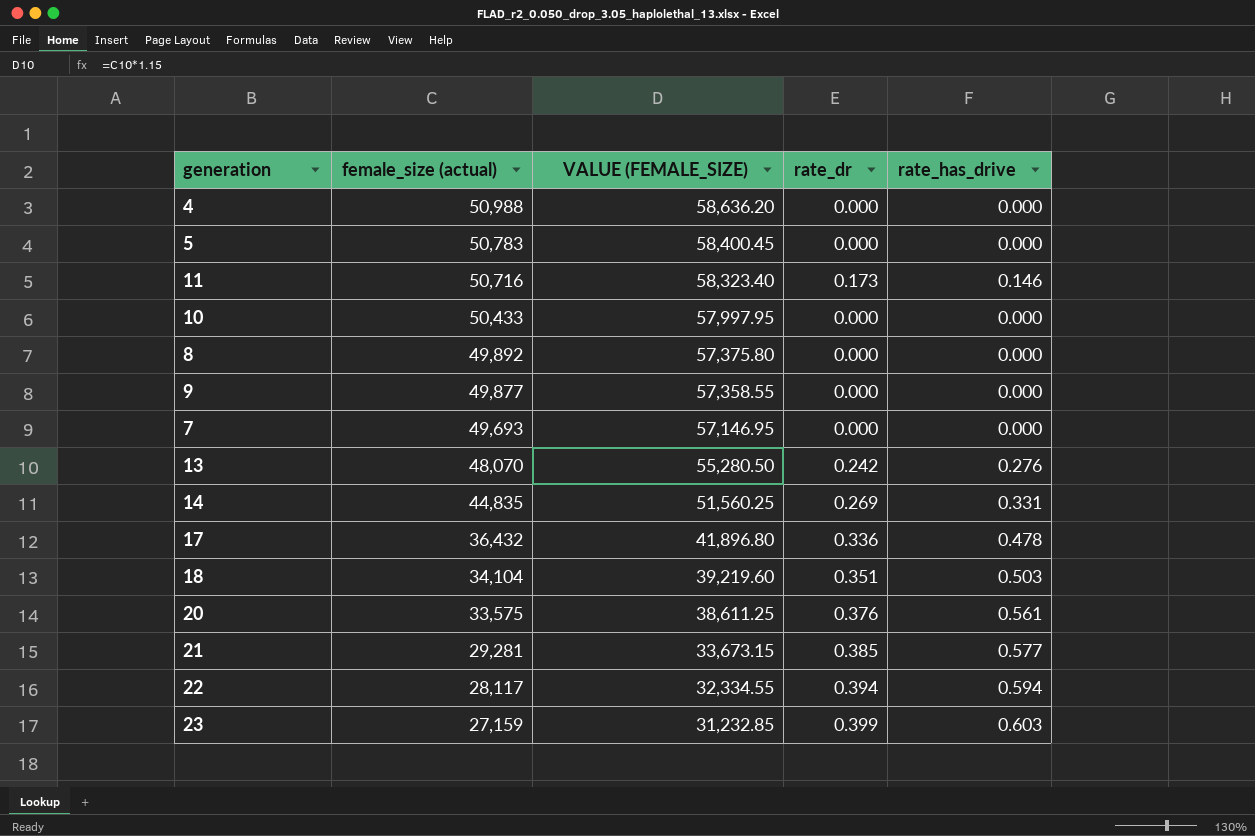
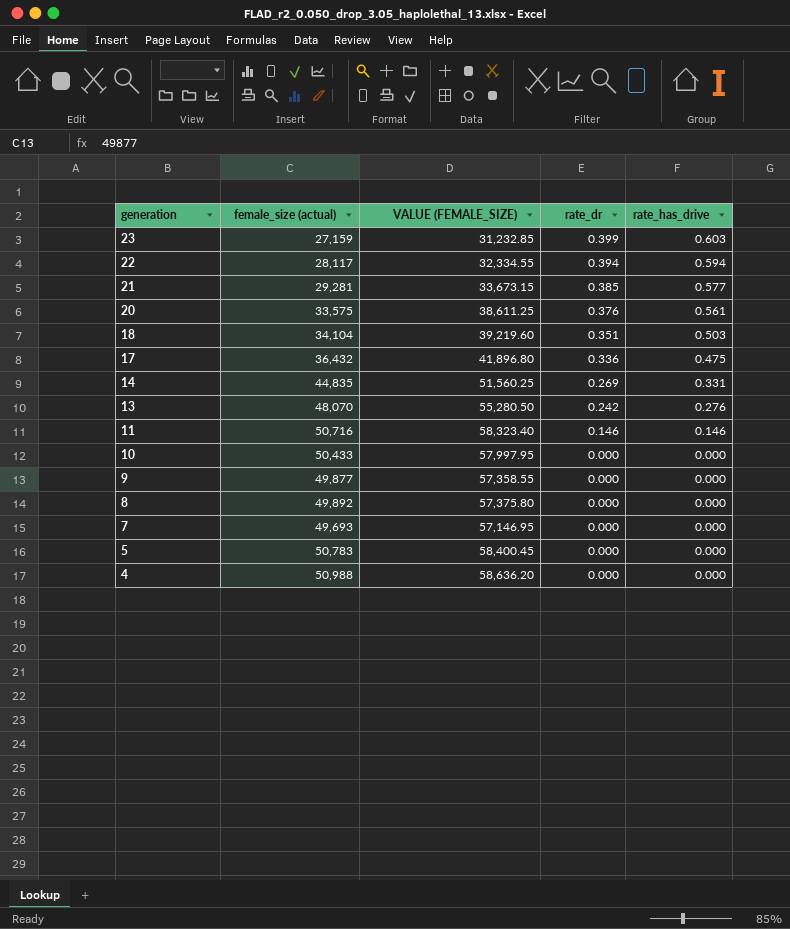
row order: female_size (actual) descending -> generation descending
17 | rate_has_drive: 0.478 -> 0.475
11 | rate_dr: 0.173 -> 0.146

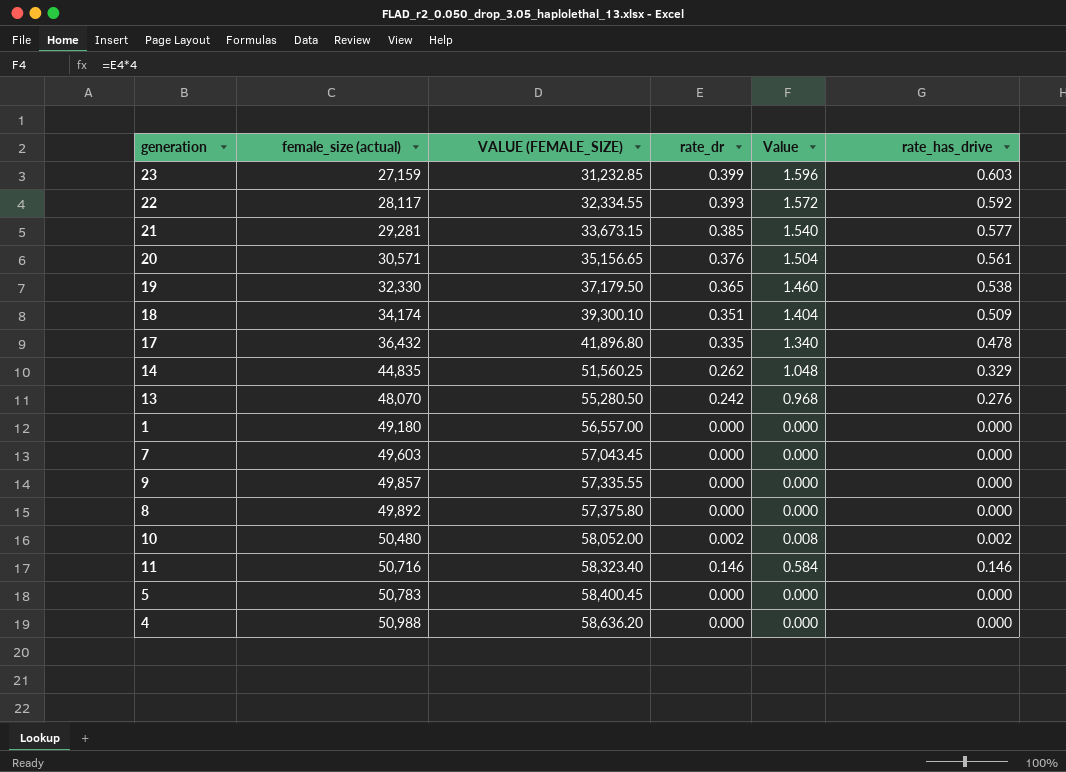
row order: generation descending -> female_size (actual) ascending
column Value | formula: none -> [rate_dr] * 4
22 | rate_dr: 0.394 -> 0.393
22 | rate_has_drive: 0.594 -> 0.592
20 | female_size (actual): 33,575 -> 30,571
20 | VALUE (FEMALE_SIZE): 38,611.25 -> 35,156.65
row 19: none -> 32,330 | 37,179.50 | 0.365 | 1.460 | 0.538
18 | female_size (actual): 34,104 -> 34,174
18 | VALUE (FEMALE_SIZE): 39,219.60 -> 39,300.10
18 | rate_has_drive: 0.503 -> 0.509
17 | rate_dr: 0.336 -> 0.335
17 | rate_has_drive: 0.475 -> 0.478
14 | rate_dr: 0.269 -> 0.262
14 | rate_has_drive: 0.331 -> 0.329
row 1: none -> 49,180 | 56,557.00 | 0.000 | 0.000 | 0.000
7 | female_size (actual): 49,693 -> 49,603
7 | VALUE (FEMALE_SIZE): 57,146.95 -> 57,043.45
9 | female_size (actual): 49,877 -> 49,857
9 | VALUE (FEMALE_SIZE): 57,358.55 -> 57,335.55
10 | female_size (actual): 50,433 -> 50,480
10 | VALUE (FEMALE_SIZE): 57,997.95 -> 58,052.00
10 | rate_dr: 0.000 -> 0.002
10 | rate_has_drive: 0.000 -> 0.002

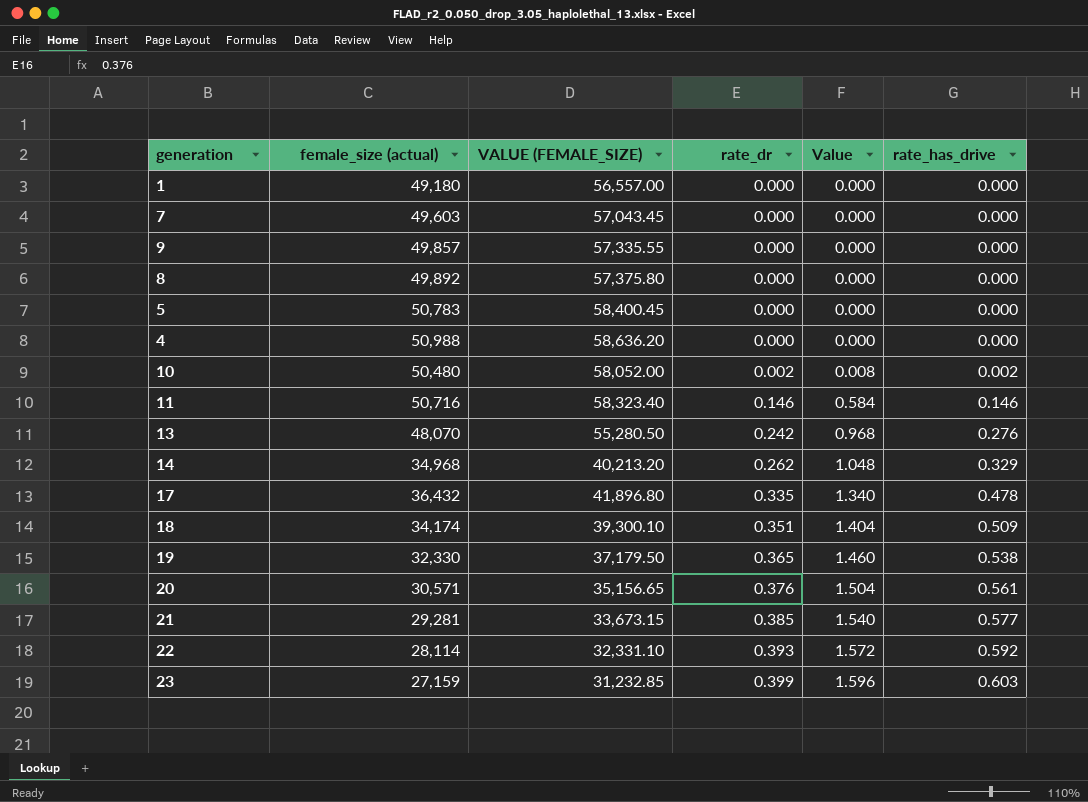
row order: female_size (actual) ascending -> rate_dr ascending
14 | female_size (actual): 44,835 -> 34,968
14 | VALUE (FEMALE_SIZE): 51,560.25 -> 40,213.20
22 | female_size (actual): 28,117 -> 28,114
22 | VALUE (FEMALE_SIZE): 32,334.55 -> 32,331.10

